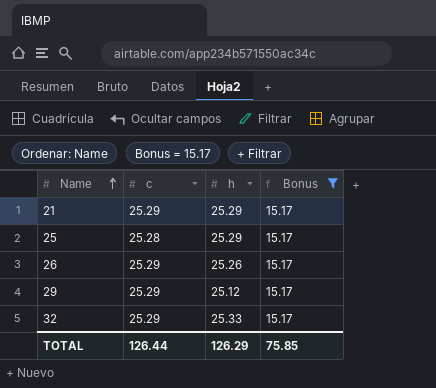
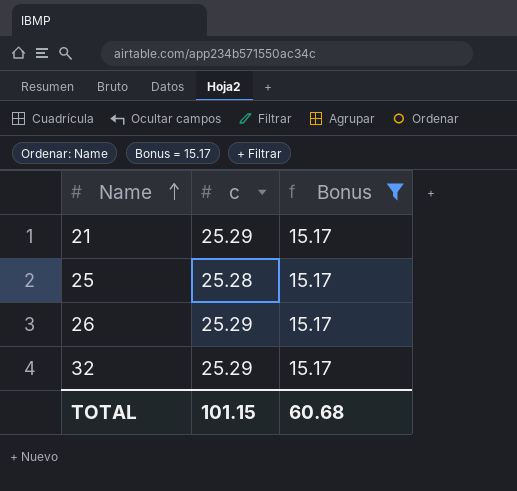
column h | position: 3 -> none
row 29: 25.29 | 25.12 | 15.17 -> none
TOTAL | c: 126.44 -> 101.15
TOTAL | Bonus: 75.85 -> 60.68

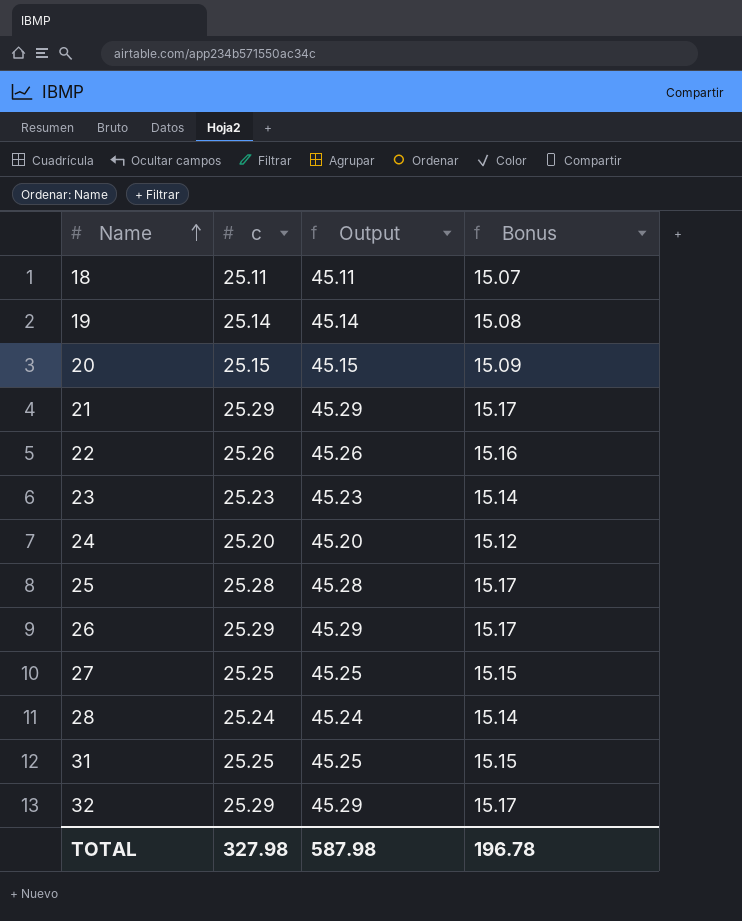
filter: Bonus = 15.17 -> none
column Output | formula: none -> [c] + 20
TOTAL | c: 101.15 -> 327.98
TOTAL | Bonus: 60.68 -> 196.78

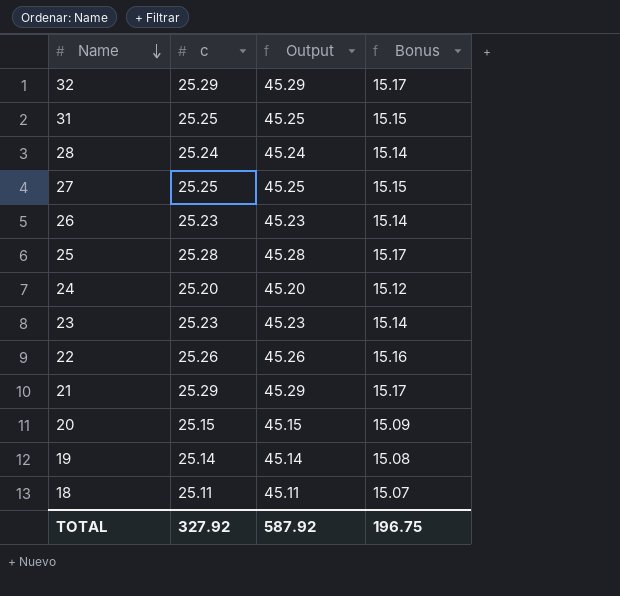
row order: Name ascending -> Name descending
26 | c: 25.29 -> 25.23
26 | Output: 45.29 -> 45.23
26 | Bonus: 15.17 -> 15.14
TOTAL | c: 327.98 -> 327.92
TOTAL | Output: 587.98 -> 587.92
TOTAL | Bonus: 196.78 -> 196.75

